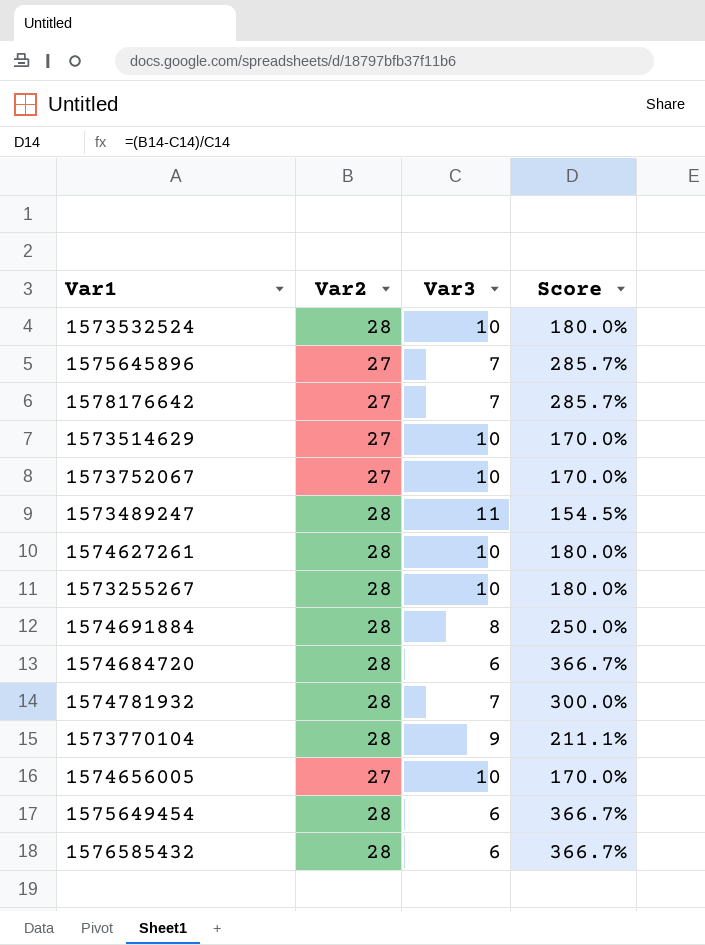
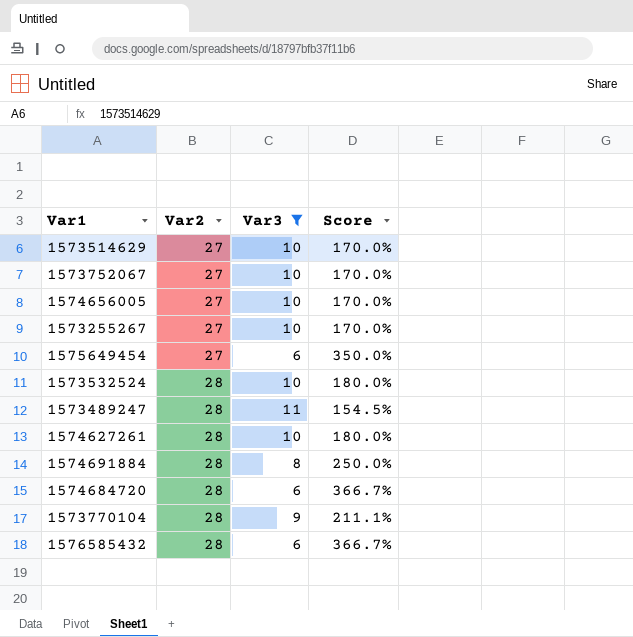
filter: none -> Var3 != 7
row order: none -> Var2 ascending
1573255267 | Var2: 28 -> 27
1573255267 | Score: 180.0% -> 170.0%
1575649454 | Var2: 28 -> 27
1575649454 | Score: 366.7% -> 350.0%

